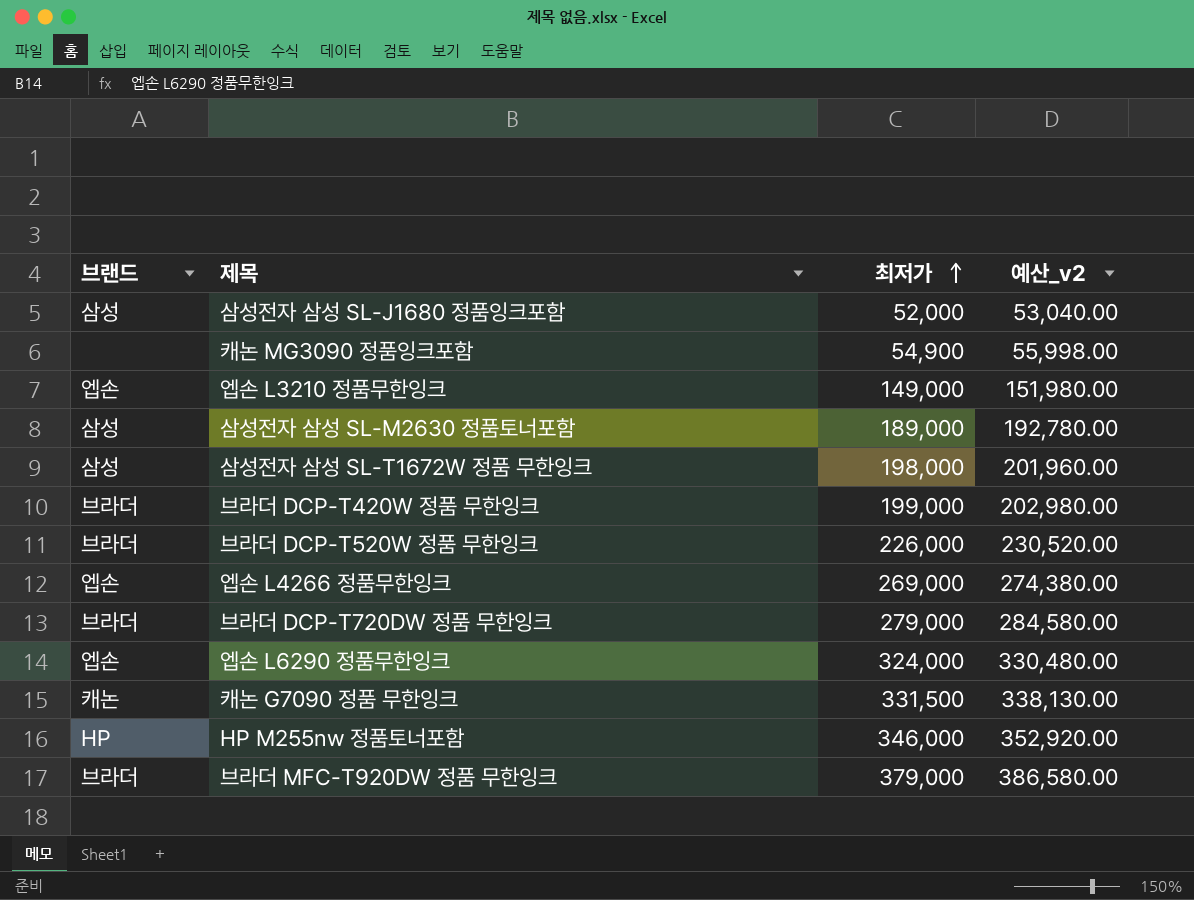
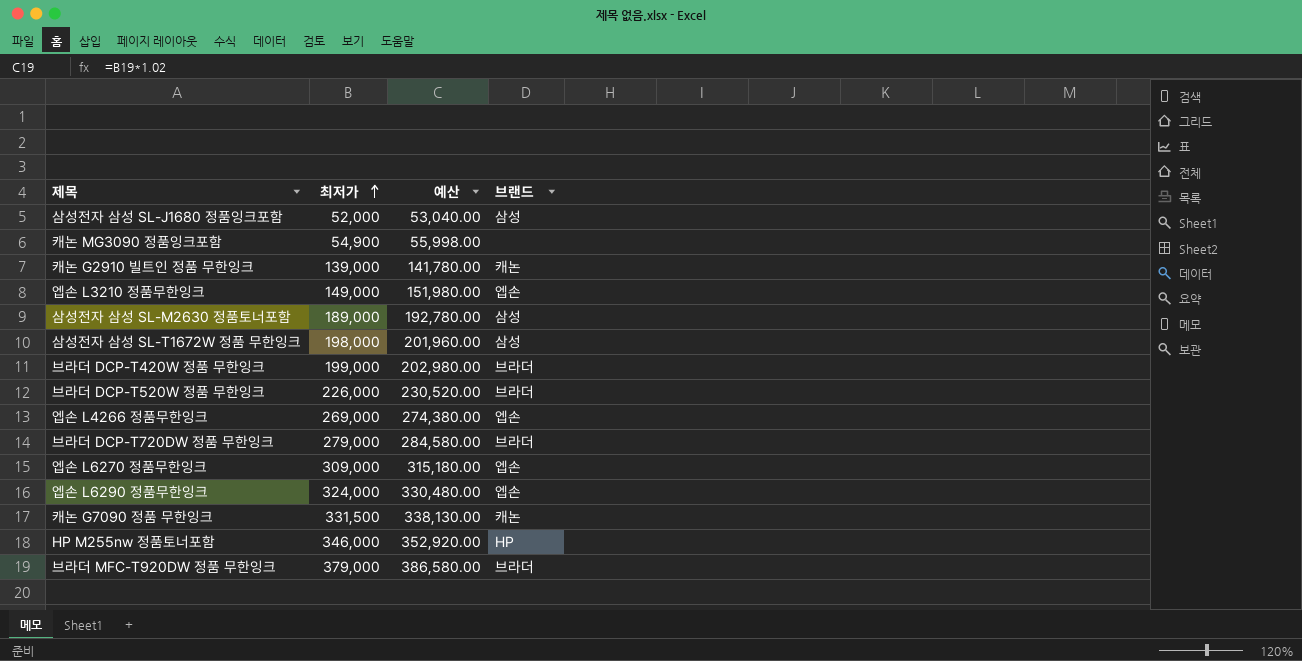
column name: 예산_v2 -> 예산
column 브랜드 | position: 1 -> 4
row 캐논 G2910 빌트인 정품 무한잉크: none -> 139,000 | 141,780.00 | 캐논
row 엡손 L6270 정품무한잉크: none -> 309,000 | 315,180.00 | 엡손

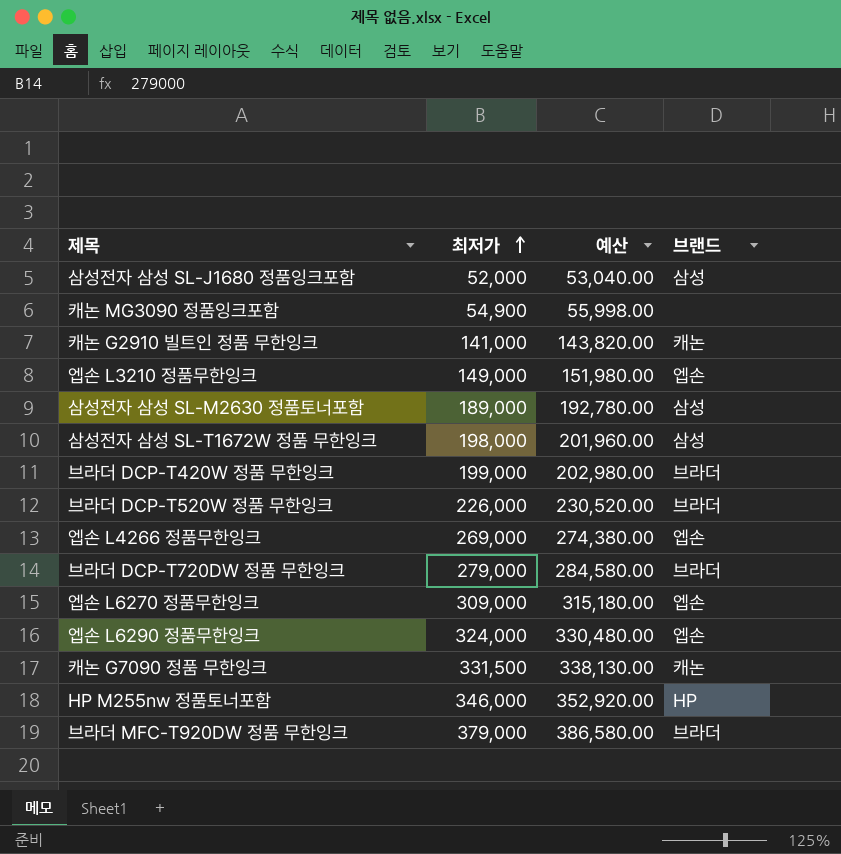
캐논 G2910 빌트인 정품 무한잉크 | 최저가: 139,000 -> 141,000
캐논 G2910 빌트인 정품 무한잉크 | 예산: 141,780.00 -> 143,820.00

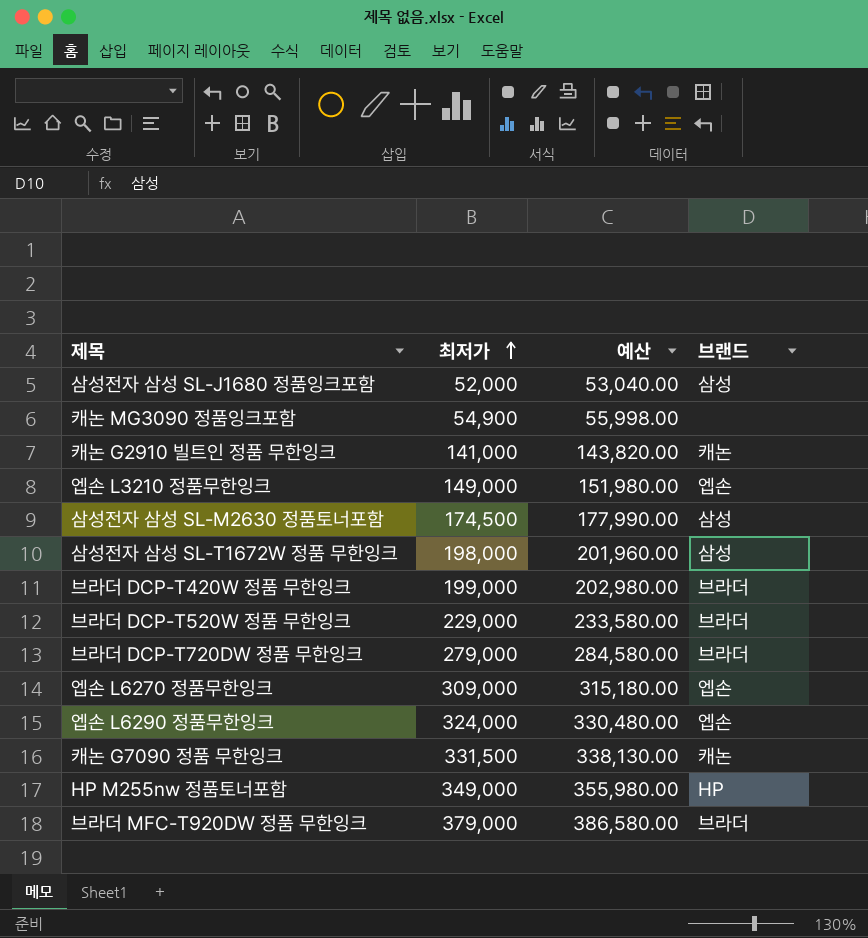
row 엡손 L4266 정품무한잉크: 269,000 | 274,380.00 | 엡손 -> none
삼성전자 삼성 SL-M2630 정품토너포함 | 최저가: 189,000 -> 174,500
삼성전자 삼성 SL-M2630 정품토너포함 | 예산: 192,780.00 -> 177,990.00
브라더 DCP-T520W 정품 무한잉크 | 최저가: 226,000 -> 229,000
브라더 DCP-T520W 정품 무한잉크 | 예산: 230,520.00 -> 233,580.00
HP M255nw 정품토너포함 | 최저가: 346,000 -> 349,000
HP M255nw 정품토너포함 | 예산: 352,920.00 -> 355,980.00

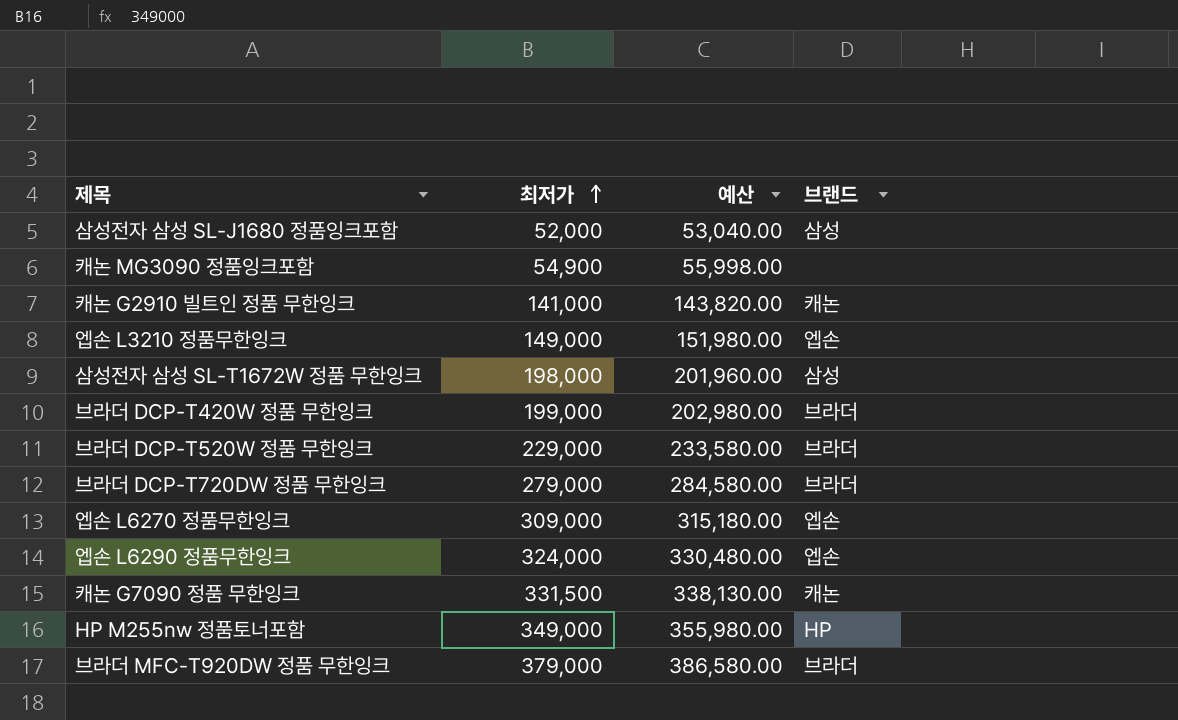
row 삼성전자 삼성 SL-M2630 정품토너포함: 174,500 | 177,990.00 | 삼성 -> none

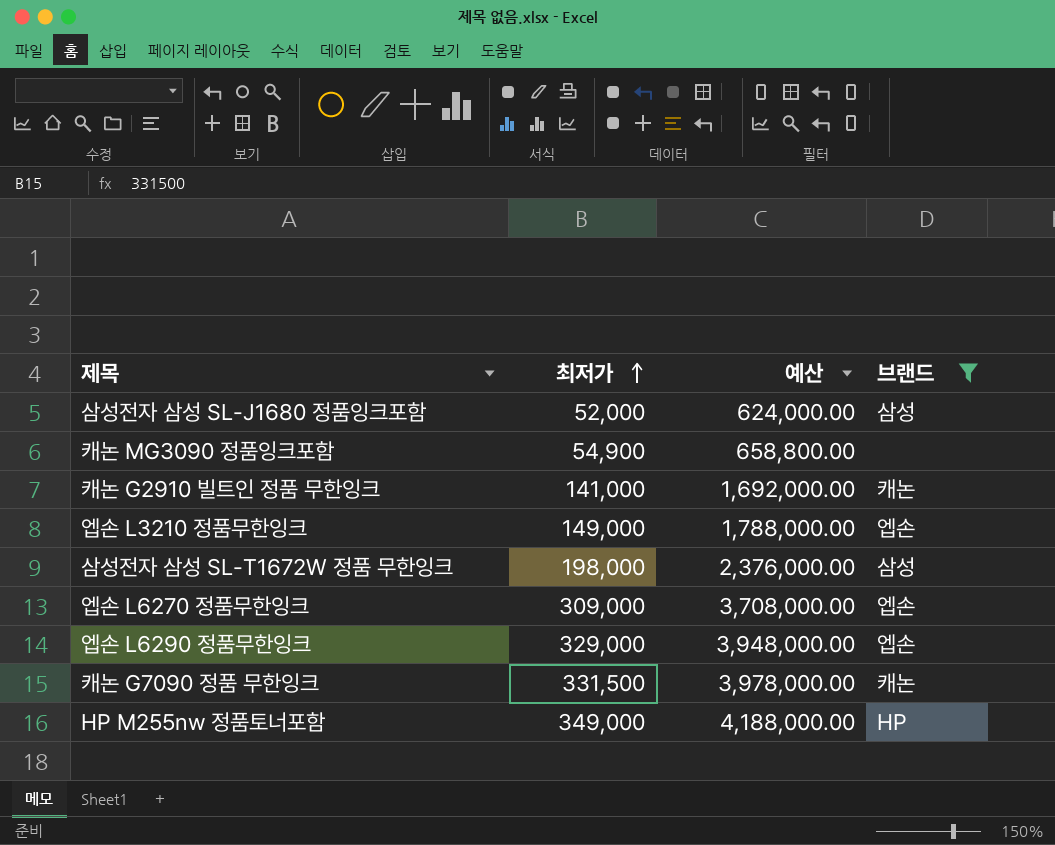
filter: none -> 브랜드 != 브라더
column 예산 | formula: [최저가] * 1.02 -> [최저가] * 12
엡손 L6290 정품무한잉크 | 최저가: 324,000 -> 329,000

